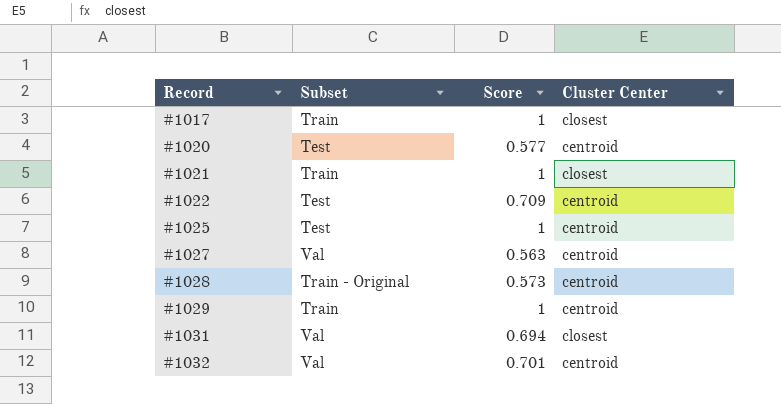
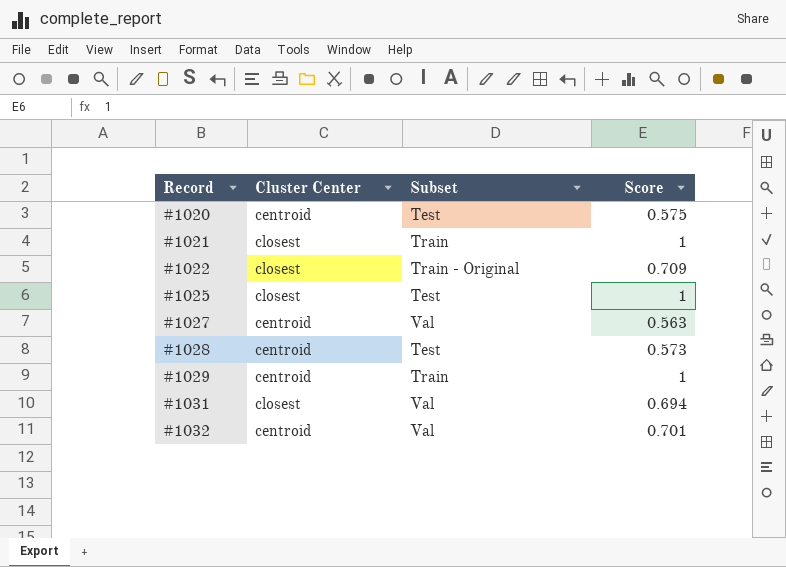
column Cluster Center | position: 4 -> 2
row #1017: Train | 1 | closest -> none
#1020 | Score: 0.577 -> 0.575
#1022 | Cluster Center: centroid -> closest
#1022 | Subset: Test -> Train - Original
#1025 | Cluster Center: centroid -> closest
#1028 | Subset: Train - Original -> Test

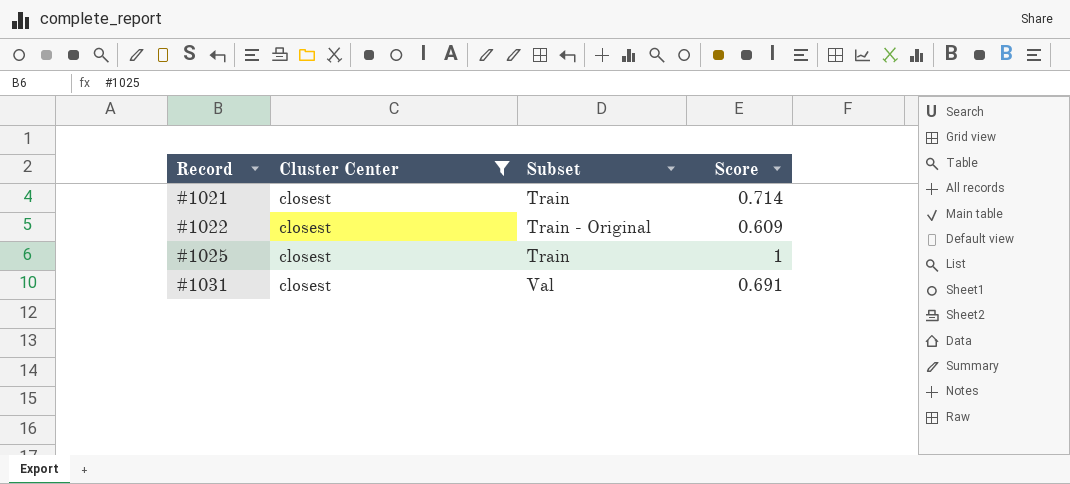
filter: none -> Cluster Center = closest
#1021 | Score: 1 -> 0.714
#1022 | Score: 0.709 -> 0.609
#1025 | Subset: Test -> Train
#1031 | Score: 0.694 -> 0.691

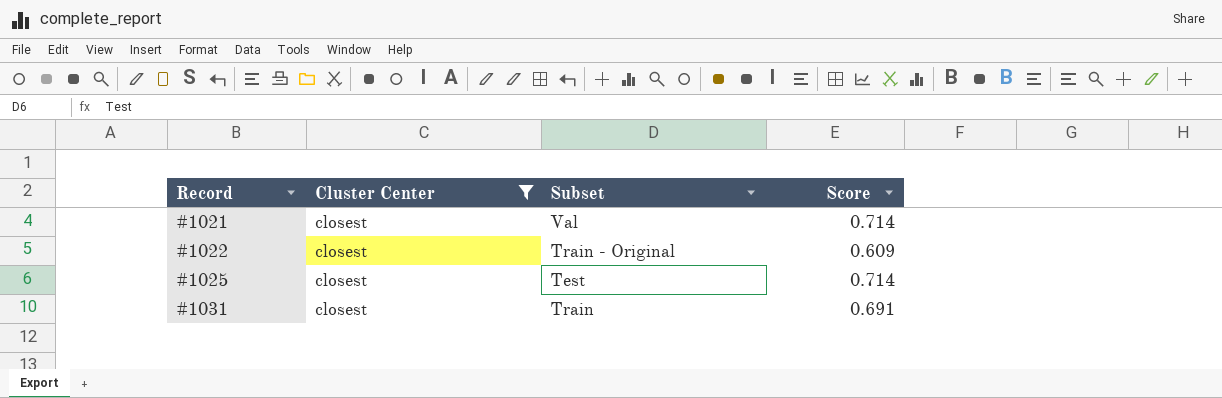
#1021 | Subset: Train -> Val
#1025 | Subset: Train -> Test
#1025 | Score: 1 -> 0.714
#1031 | Subset: Val -> Train

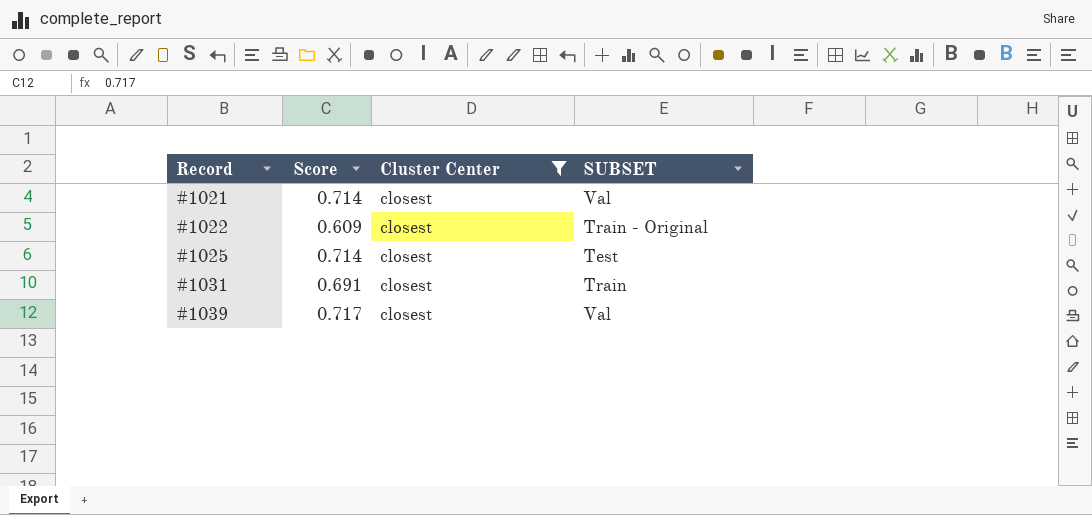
column Score | position: 4 -> 2
column name: Subset -> SUBSET
row #1039: none -> 0.717 | closest | Val

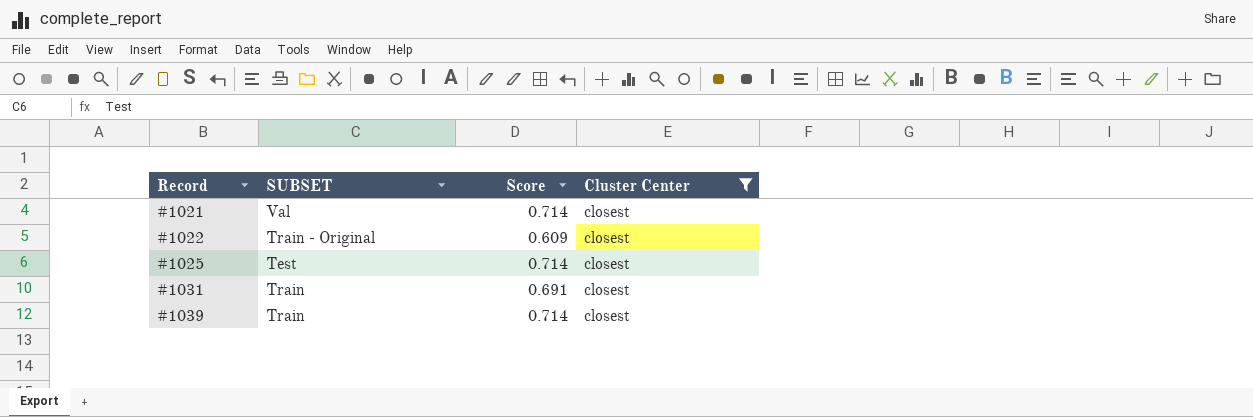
column SUBSET | position: 4 -> 2
#1039 | SUBSET: Val -> Train
#1039 | Score: 0.717 -> 0.714

